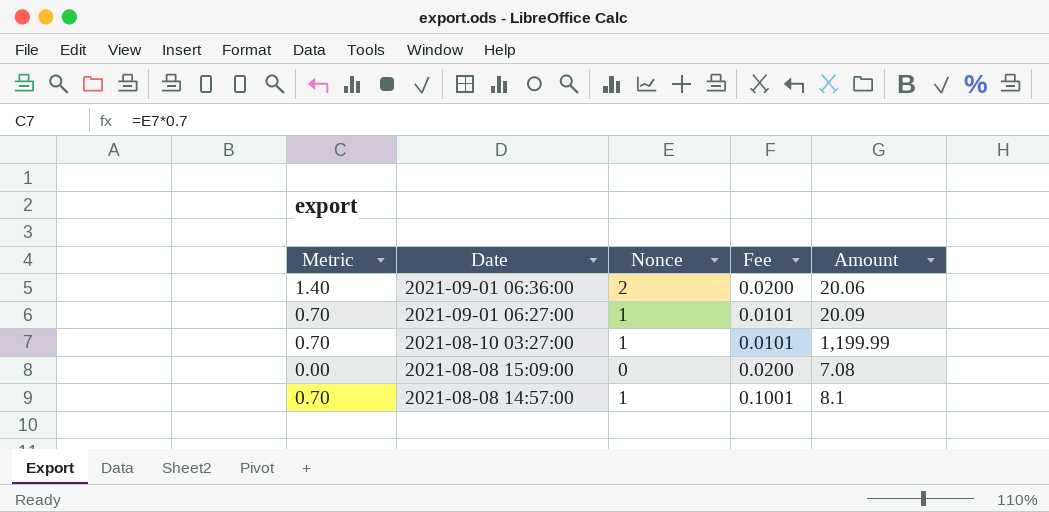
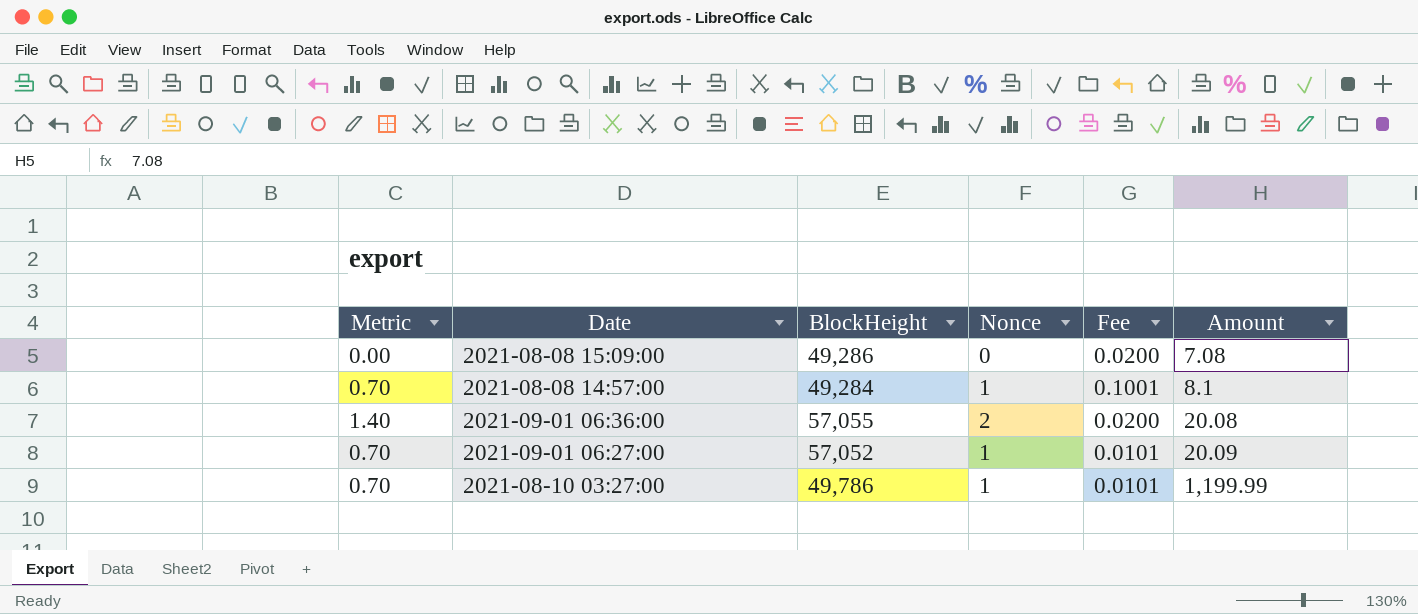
row order: Date descending -> Amount ascending
column BlockHeight | position: none -> 3
2021-09-01 06:36:00 | Amount: 20.06 -> 20.08

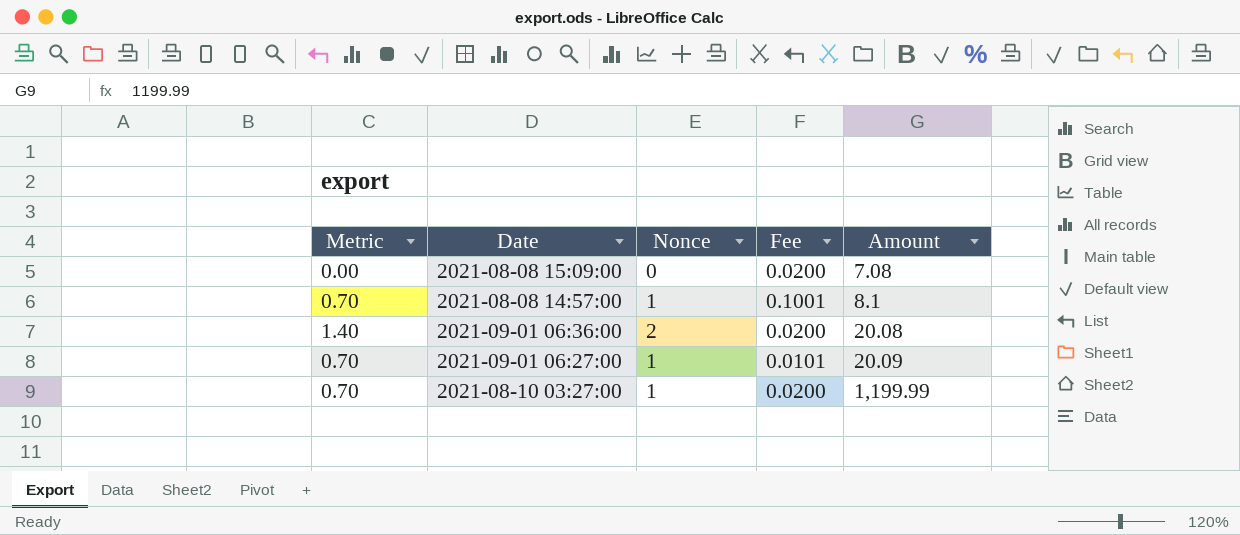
column BlockHeight | position: 3 -> none
2021-08-10 03:27:00 | Fee: 0.0101 -> 0.0200

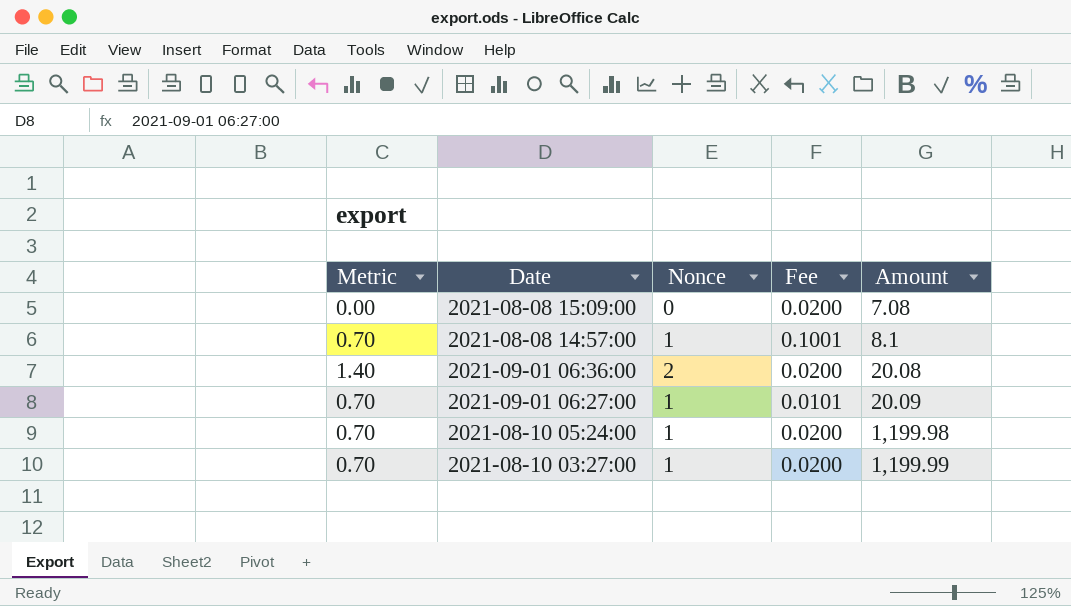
row 2021-08-10 05:24:00: none -> 0.70 | 1 | 0.0200 | 1,199.98

